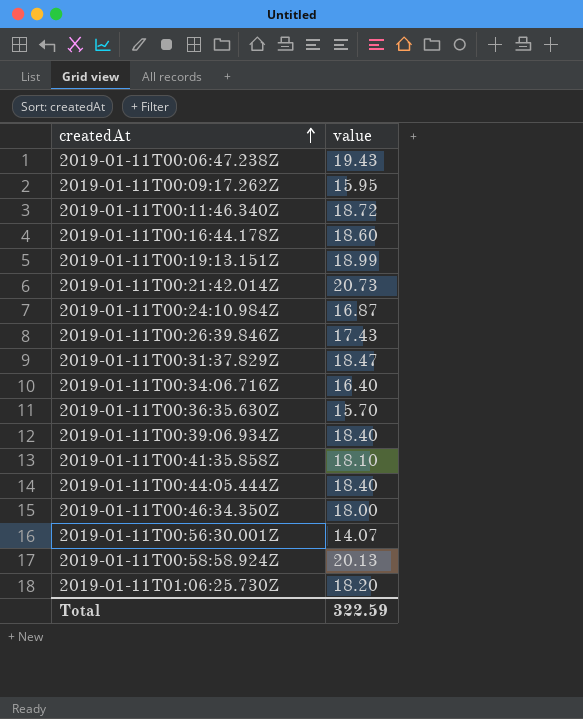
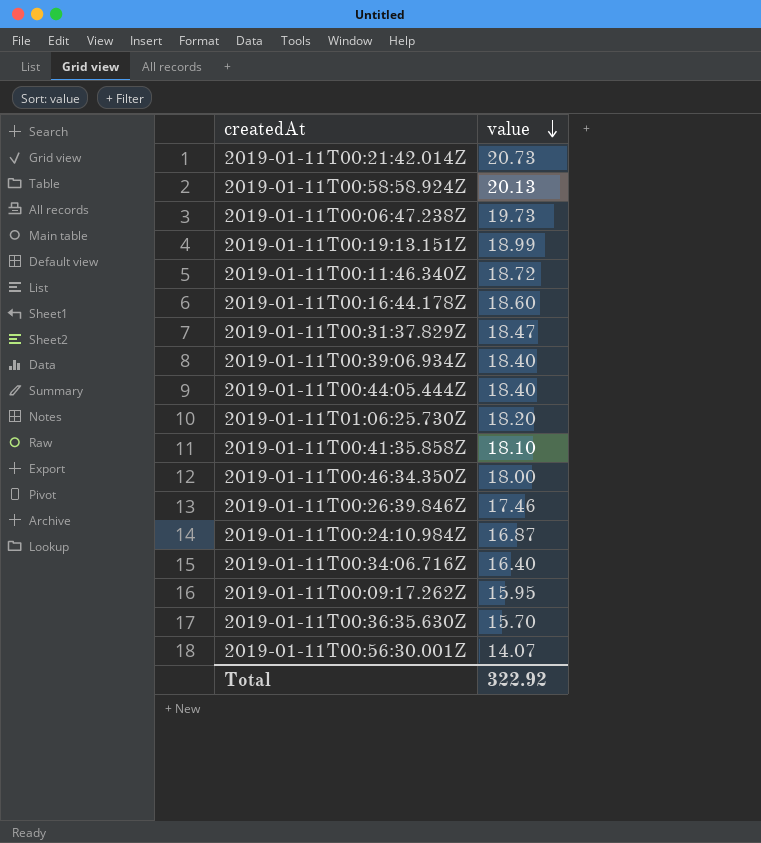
row order: createdAt ascending -> value descending
2019-01-11T00:06:47.238Z | value: 19.43 -> 19.73
2019-01-11T00:26:39.846Z | value: 17.43 -> 17.46
Total | value: 322.59 -> 322.92

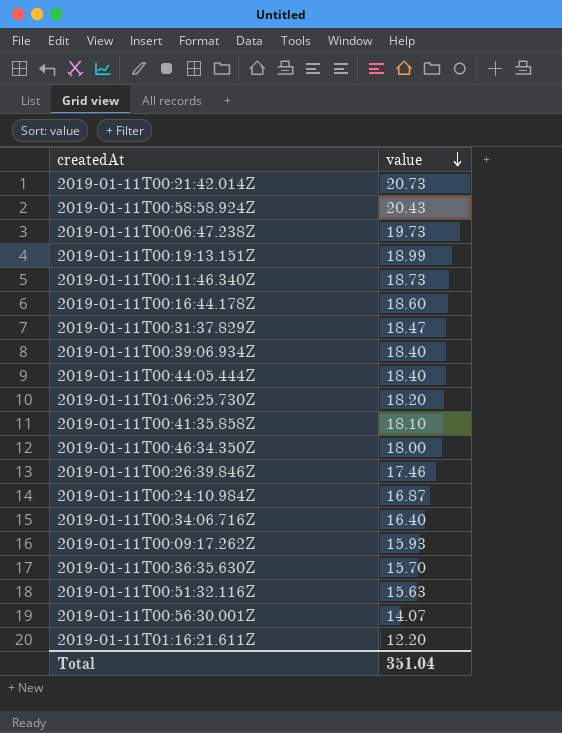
2019-01-11T00:58:58.924Z | value: 20.13 -> 20.43
2019-01-11T00:11:46.340Z | value: 18.72 -> 18.73
2019-01-11T00:09:17.262Z | value: 15.95 -> 15.93
row 2019-01-11T00:51:32.116Z: none -> 15.63
row 2019-01-11T01:16:21.611Z: none -> 12.20
Total | value: 322.92 -> 351.04

